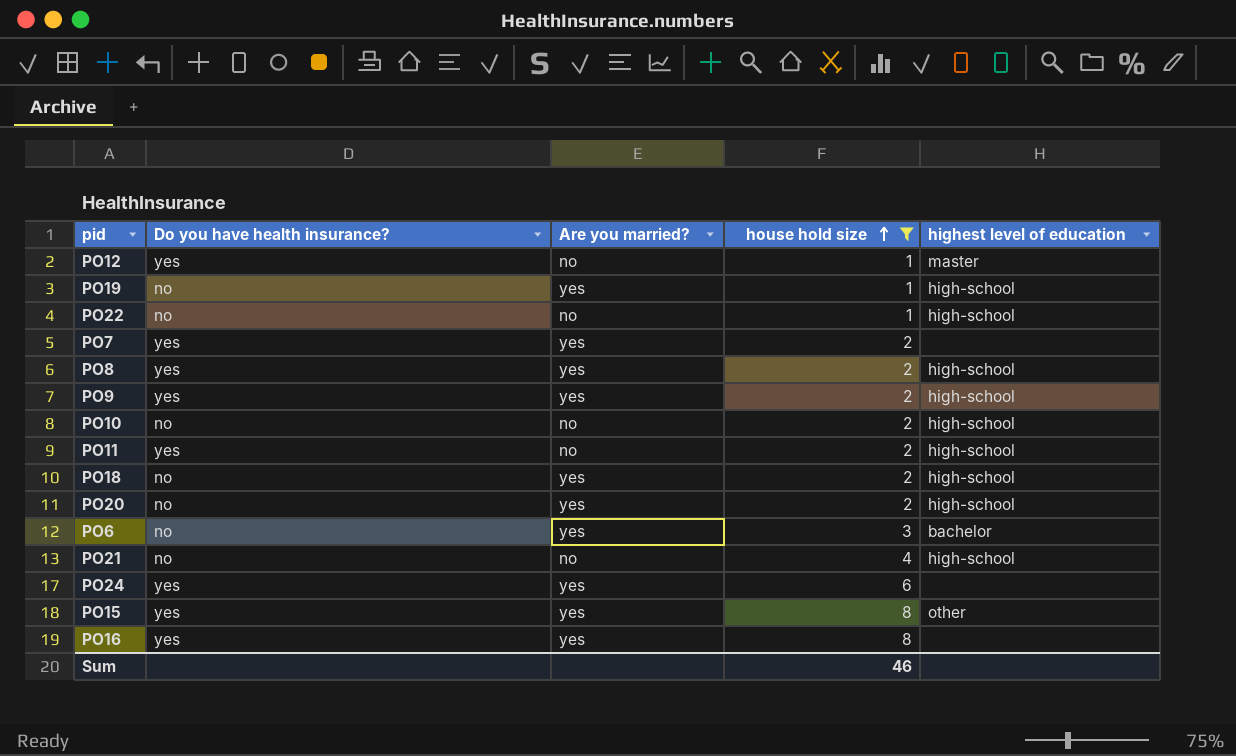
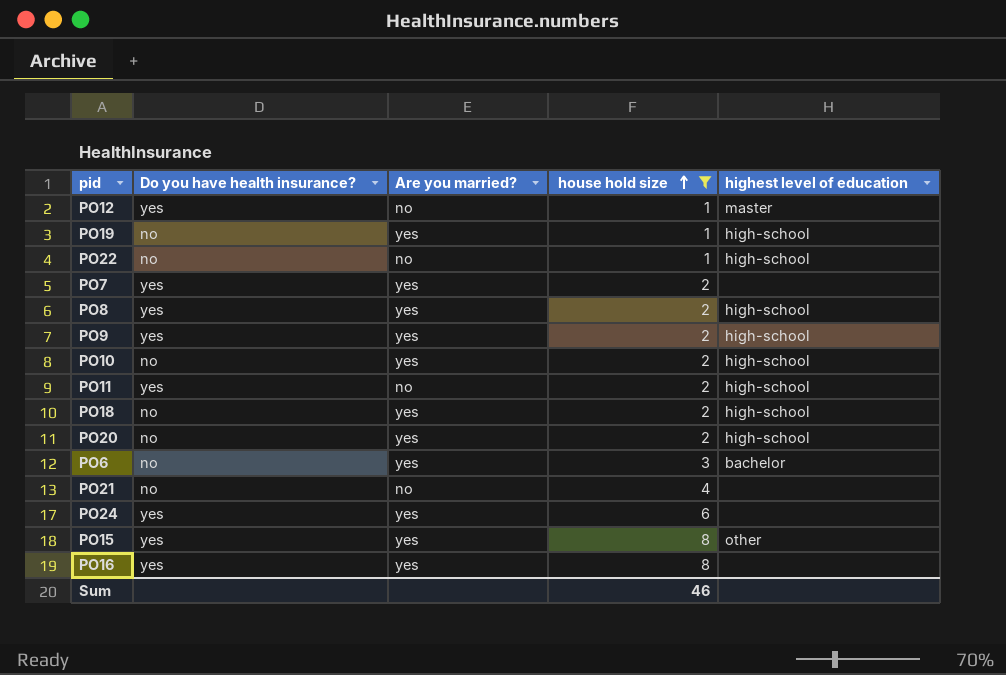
PO10 | Are you married?: no -> yes
PO21 | highest level of education: high-school -> none

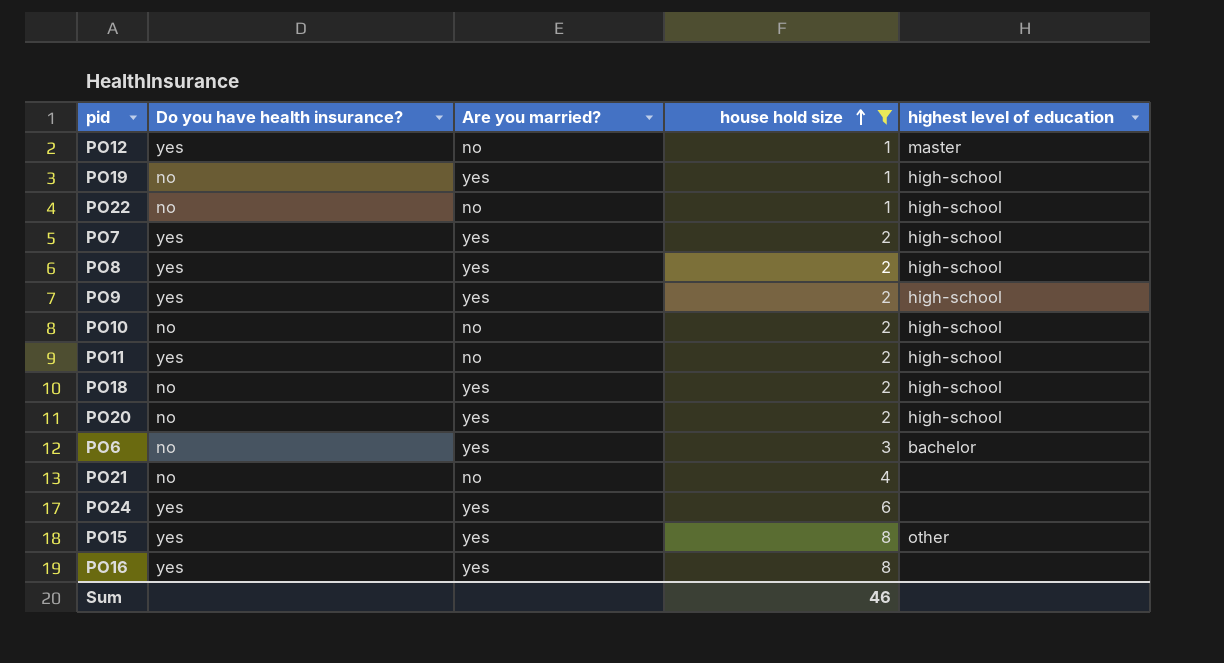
PO7 | highest level of education: none -> high-school
PO10 | Are you married?: yes -> no

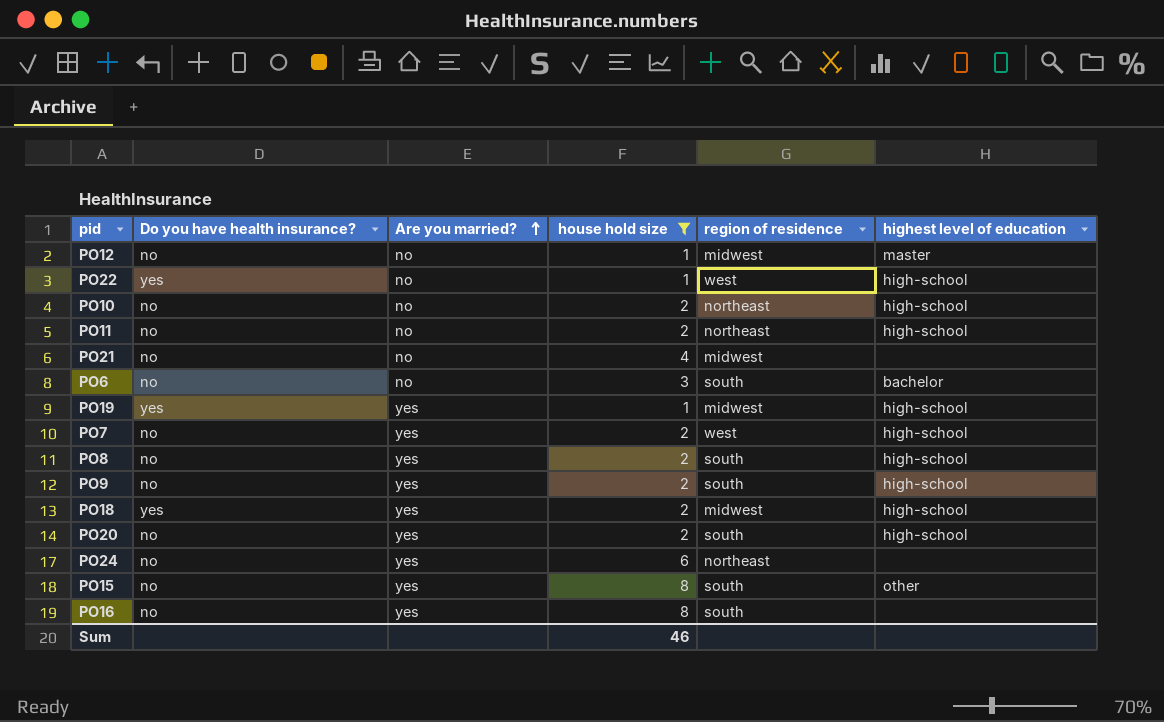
row order: house hold size ascending -> Are you married? ascending
column region of residence | position: none -> 5
PO12 | Do you have health insurance?: yes -> no
PO22 | Do you have health insurance?: no -> yes
PO11 | Do you have health insurance?: yes -> no
PO6 | Are you married?: yes -> no
PO19 | Do you have health insurance?: no -> yes
PO7 | Do you have health insurance?: yes -> no
PO8 | Do you have health insurance?: yes -> no
PO9 | Do you have health insurance?: yes -> no
PO18 | Do you have health insurance?: no -> yes
PO24 | Do you have health insurance?: yes -> no
PO15 | Do you have health insurance?: yes -> no
PO16 | Do you have health insurance?: yes -> no

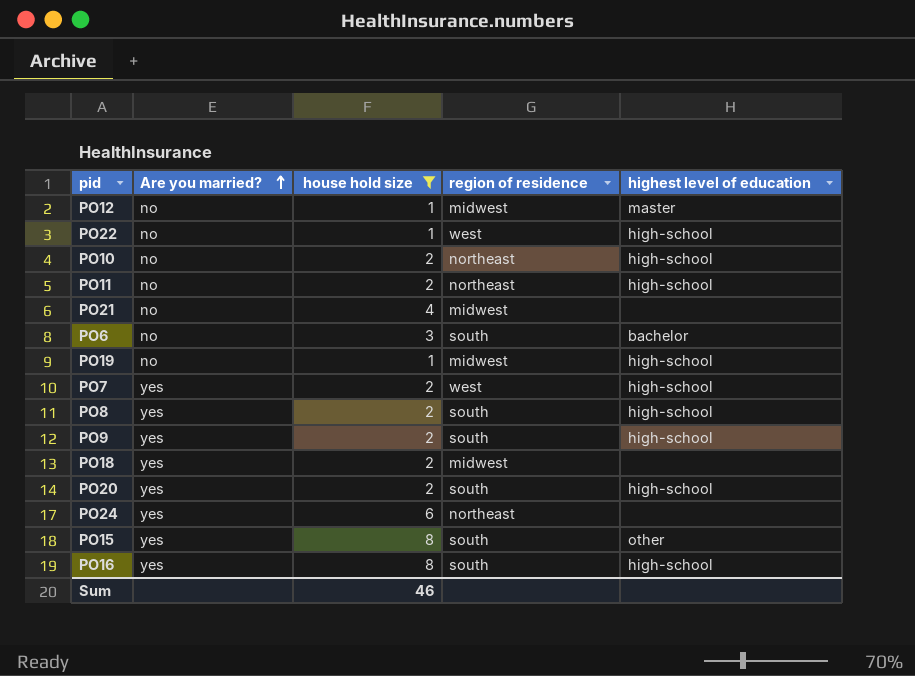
column Do you have health insurance? | position: 2 -> none
PO19 | Are you married?: yes -> no
PO18 | highest level of education: high-school -> none
PO16 | highest level of education: none -> high-school

